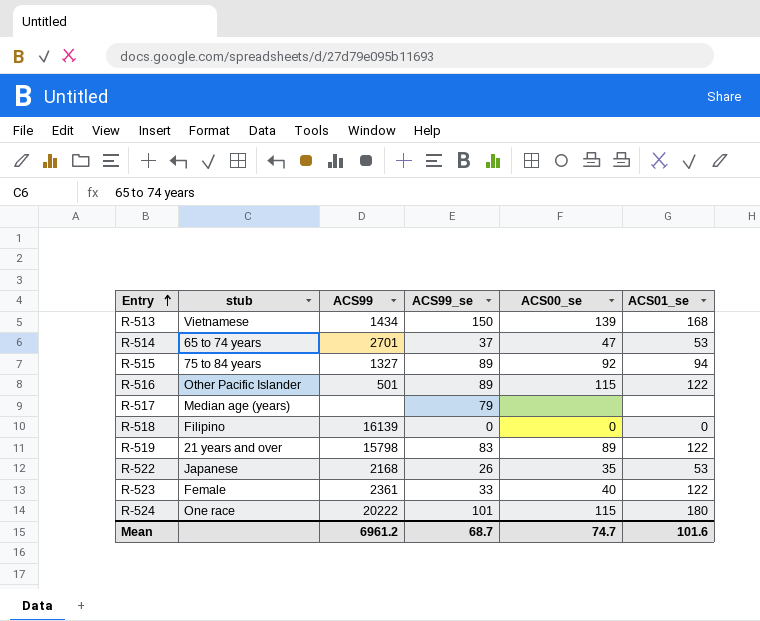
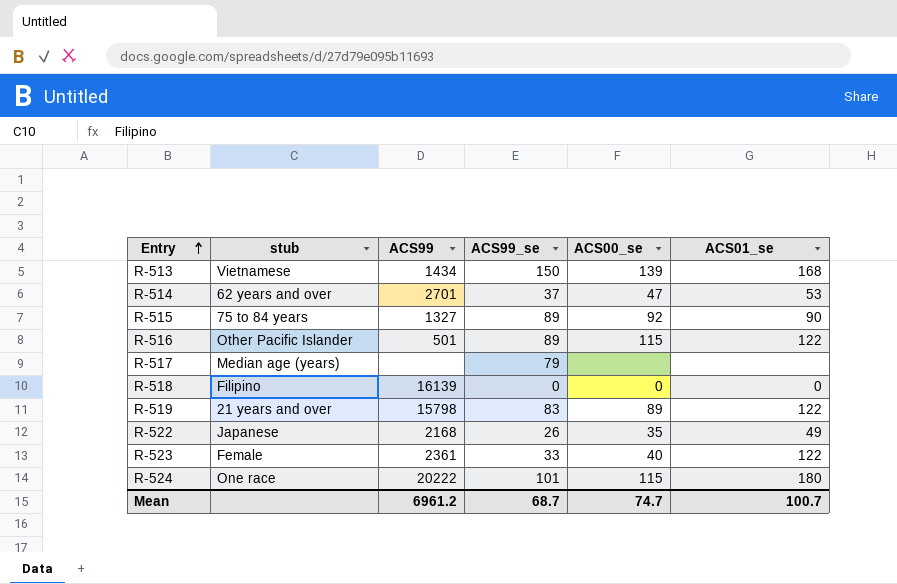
R-514 | stub: 65 to 74 years -> 62 years and over
R-515 | ACS01_se: 94 -> 90
R-522 | ACS01_se: 53 -> 49
Mean | ACS01_se: 101.6 -> 100.7

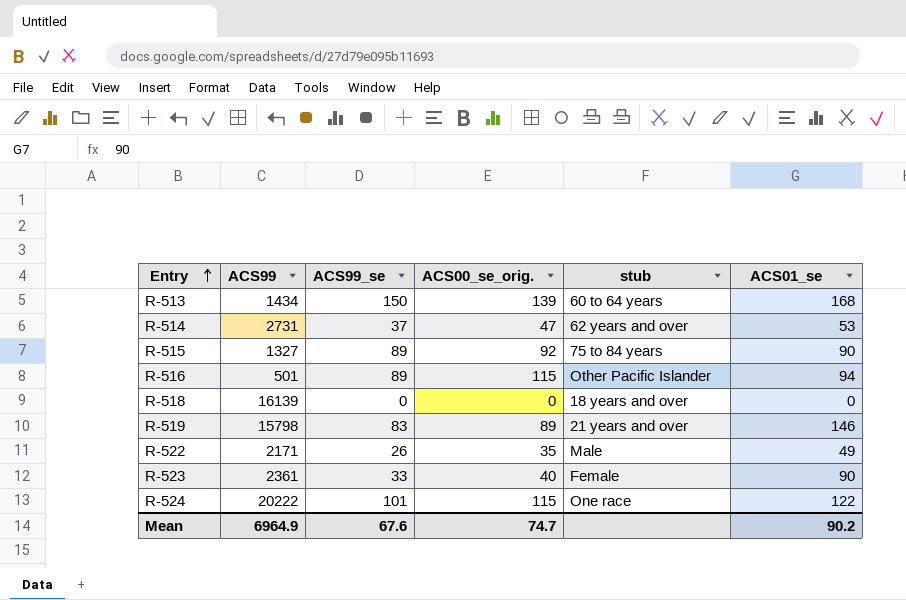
column name: ACS00_se -> ACS00_se_orig.
column stub | position: 2 -> 5
row R-517: Median age (years) | none | 79 | none | none -> none
R-513 | stub: Vietnamese -> 60 to 64 years
R-514 | ACS99: 2701 -> 2731
R-516 | ACS01_se: 122 -> 94
R-518 | stub: Filipino -> 18 years and over
R-519 | ACS01_se: 122 -> 146
R-522 | ACS99: 2168 -> 2171
R-522 | stub: Japanese -> Male
R-523 | ACS01_se: 122 -> 90
R-524 | ACS01_se: 180 -> 122
Mean | ACS99: 6961.2 -> 6964.9
Mean | ACS99_se: 68.7 -> 67.6
Mean | ACS01_se: 100.7 -> 90.2

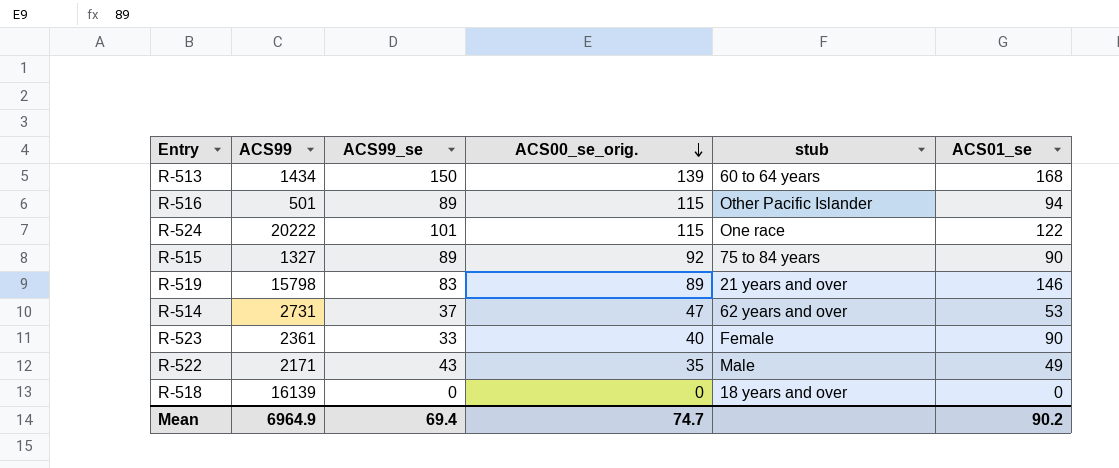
row order: Entry ascending -> ACS00_se_orig. descending
R-522 | ACS99_se: 26 -> 43
Mean | ACS99_se: 67.6 -> 69.4

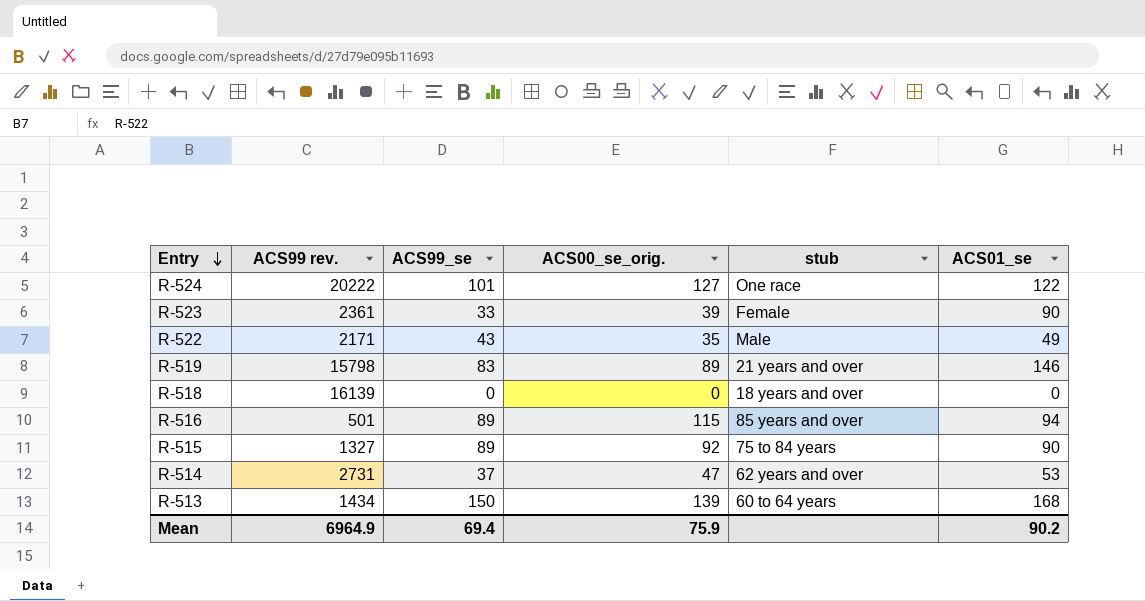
row order: ACS00_se_orig. descending -> Entry descending
column name: ACS99 -> ACS99 rev.
R-524 | ACS00_se_orig.: 115 -> 127
R-523 | ACS00_se_orig.: 40 -> 39
R-516 | stub: Other Pacific Islander -> 85 years and over
Mean | ACS00_se_orig.: 74.7 -> 75.9

